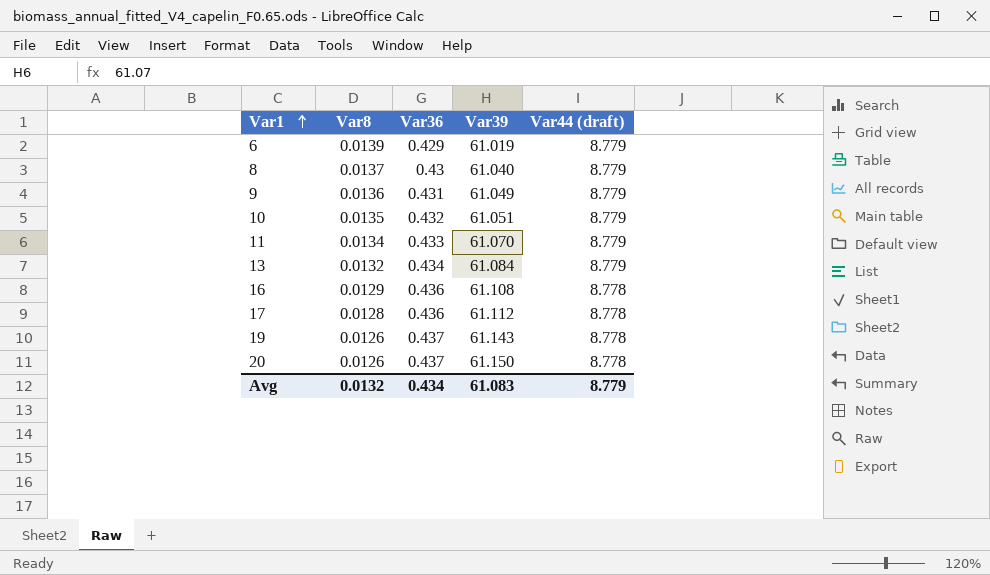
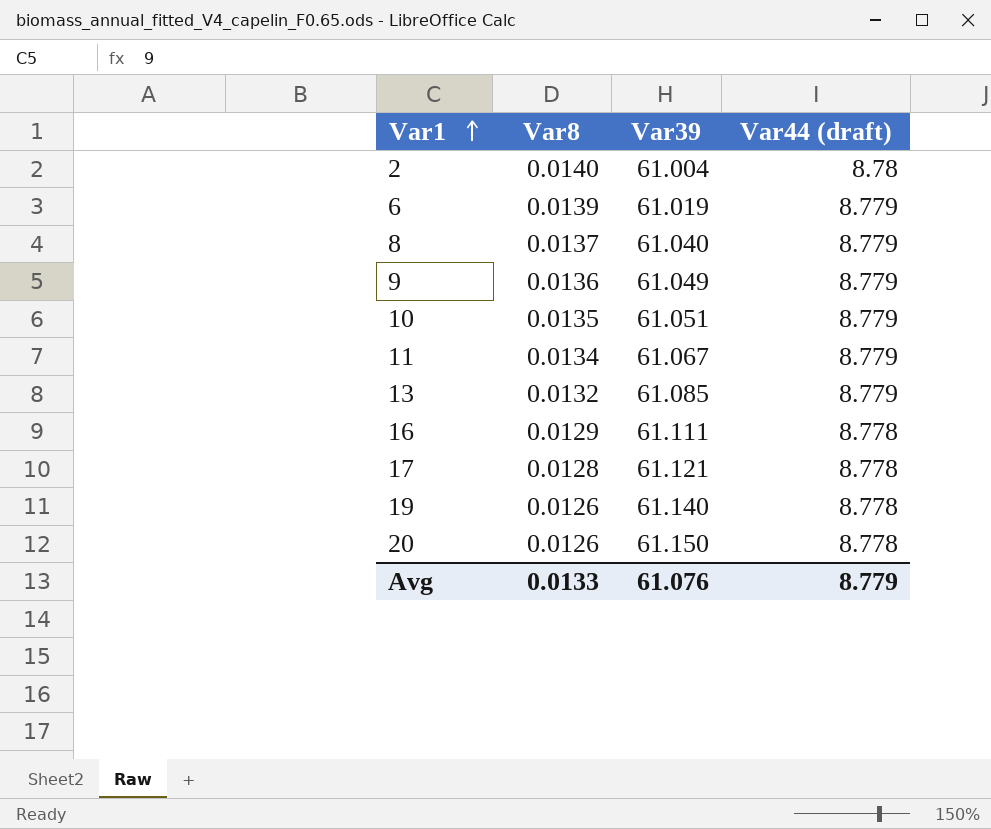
column Var36 | position: 3 -> none
row 2: none -> 0.0140 | 61.004 | 8.78
11 | Var39: 61.070 -> 61.067
13 | Var39: 61.084 -> 61.085
16 | Var39: 61.108 -> 61.111
17 | Var39: 61.112 -> 61.121
19 | Var39: 61.143 -> 61.140
Avg | Var8: 0.0132 -> 0.0133
Avg | Var39: 61.083 -> 61.076

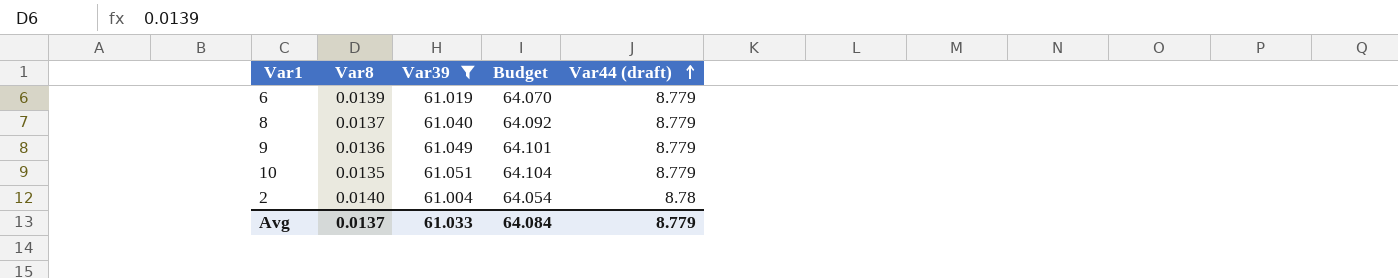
filter: none -> Var39 <= 61.051
row order: Var1 ascending -> Var44 (draft) ascending
column Budget | formula: none -> [Var39] * 1.05
Avg | Var8: 0.0133 -> 0.0137
Avg | Var39: 61.076 -> 61.033

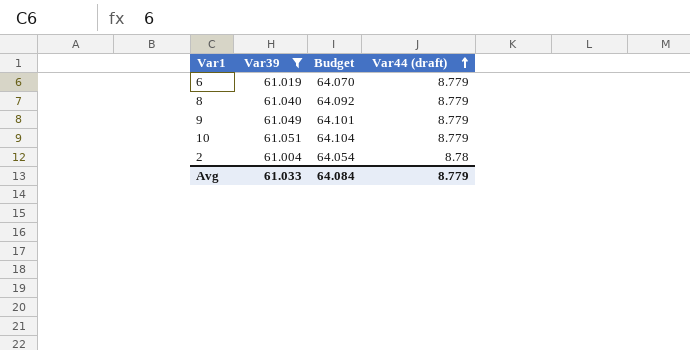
column Var8 | position: 2 -> none

